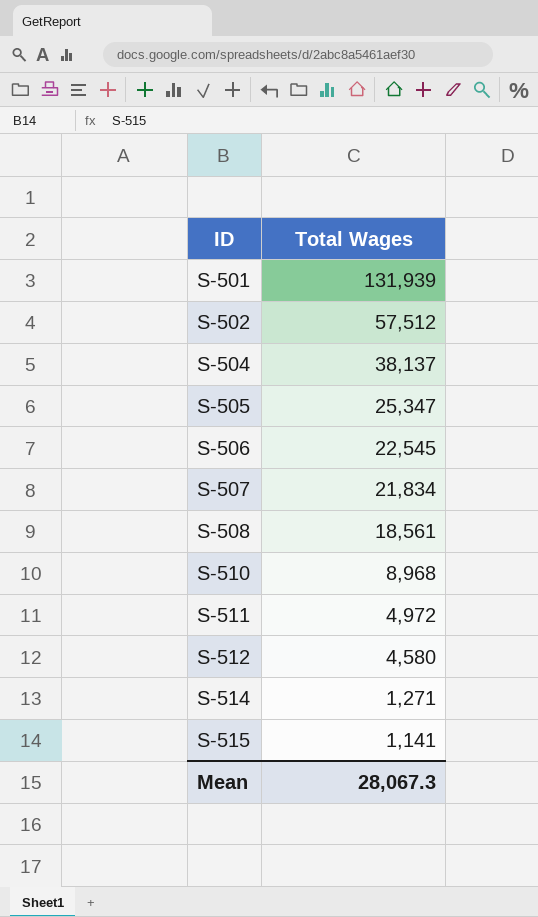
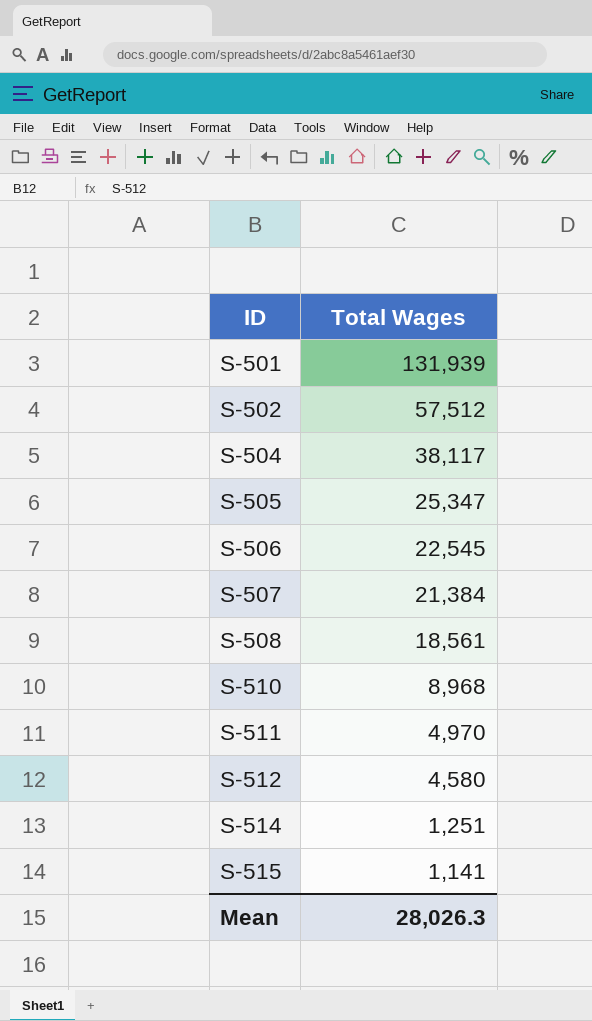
S-504 | Total Wages: 38,137 -> 38,117
S-507 | Total Wages: 21,834 -> 21,384
S-511 | Total Wages: 4,972 -> 4,970
S-514 | Total Wages: 1,271 -> 1,251
Mean | Total Wages: 28,067.3 -> 28,026.3

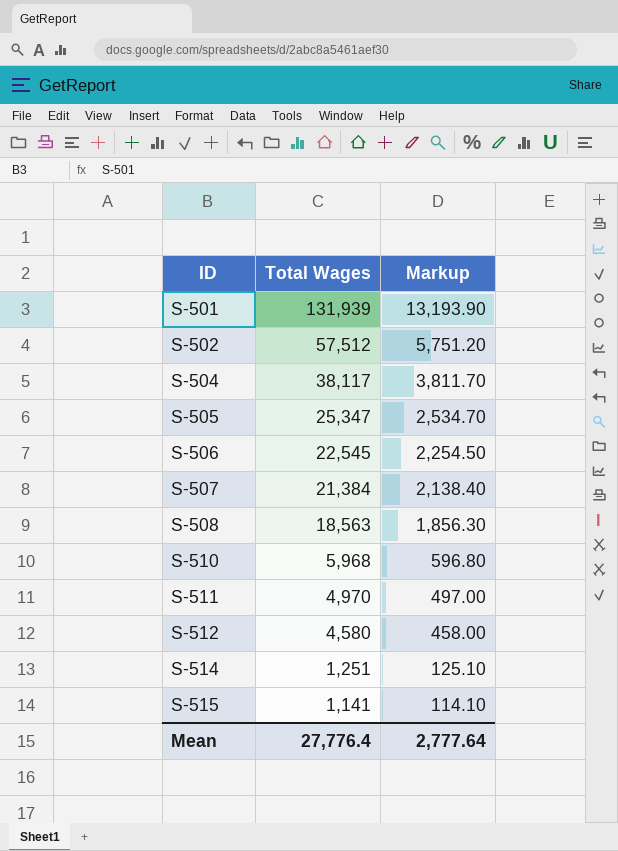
column Markup | formula: none -> [Total Wages] * 0.1
S-508 | Total Wages: 18,561 -> 18,563
S-510 | Total Wages: 8,968 -> 5,968
Mean | Total Wages: 28,026.3 -> 27,776.4

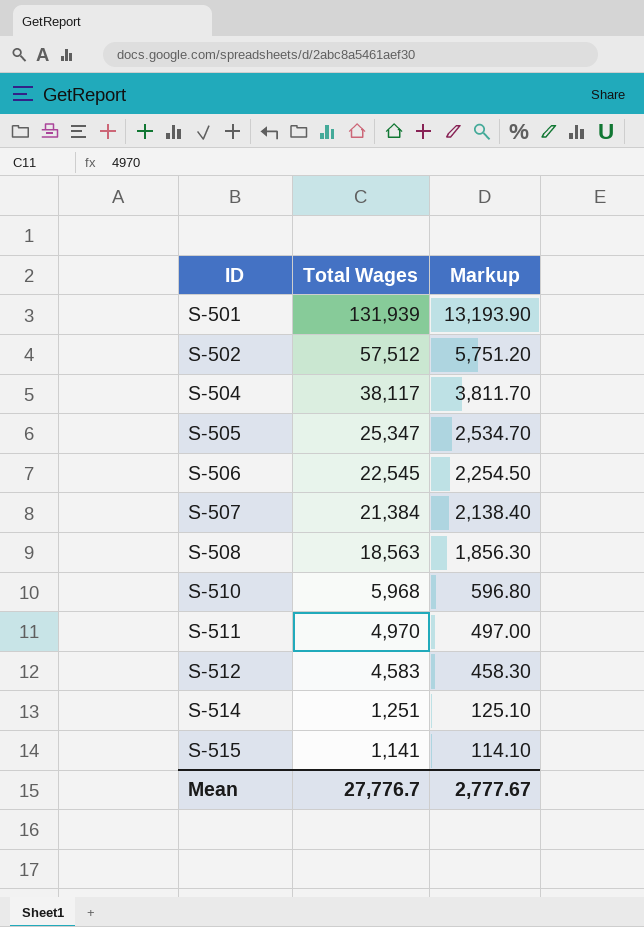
S-512 | Total Wages: 4,580 -> 4,583
S-512 | Markup: 458.00 -> 458.30
Mean | Total Wages: 27,776.4 -> 27,776.7
Mean | Markup: 2,777.64 -> 2,777.67

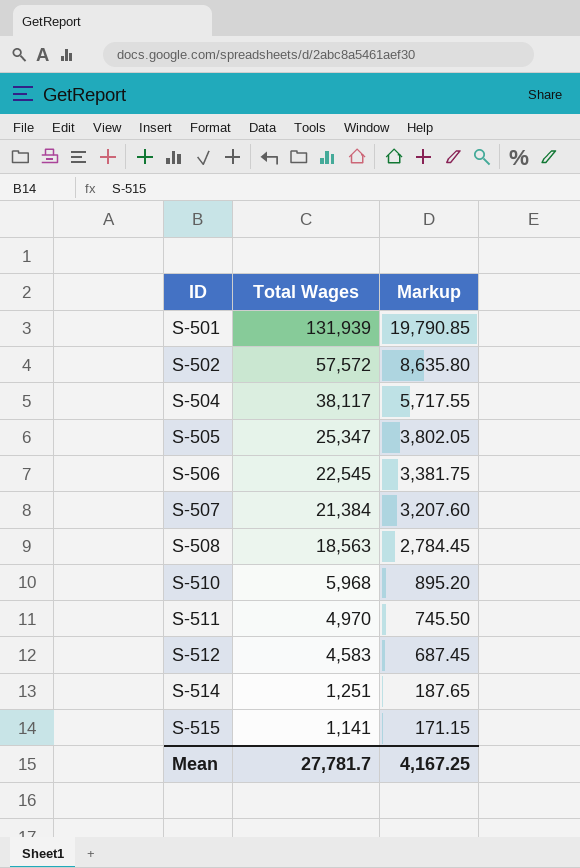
column Markup | formula: [Total Wages] * 0.1 -> [Total Wages] * 0.15
S-502 | Total Wages: 57,512 -> 57,572
Mean | Total Wages: 27,776.7 -> 27,781.7
Mean | Markup: 2,777.67 -> 4,167.25

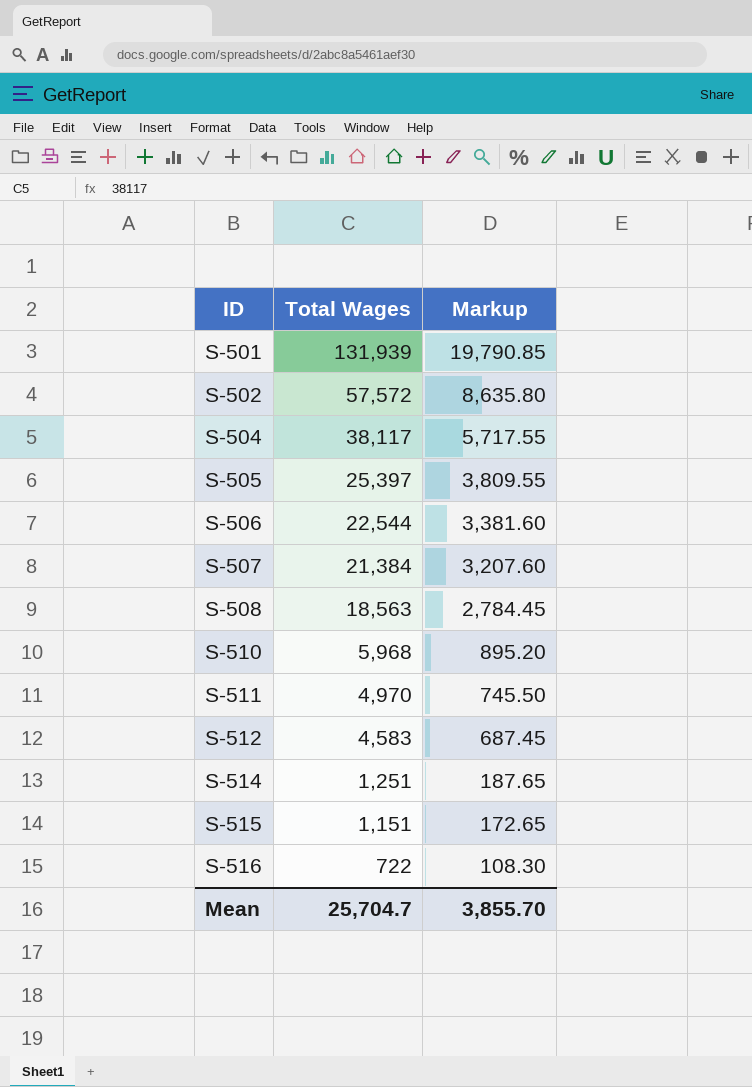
S-505 | Total Wages: 25,347 -> 25,397
S-505 | Markup: 3,802.05 -> 3,809.55
S-506 | Total Wages: 22,545 -> 22,544
S-506 | Markup: 3,381.75 -> 3,381.60
S-515 | Total Wages: 1,141 -> 1,151
S-515 | Markup: 171.15 -> 172.65
row S-516: none -> 722 | 108.30
Mean | Total Wages: 27,781.7 -> 25,704.7
Mean | Markup: 4,167.25 -> 3,855.70

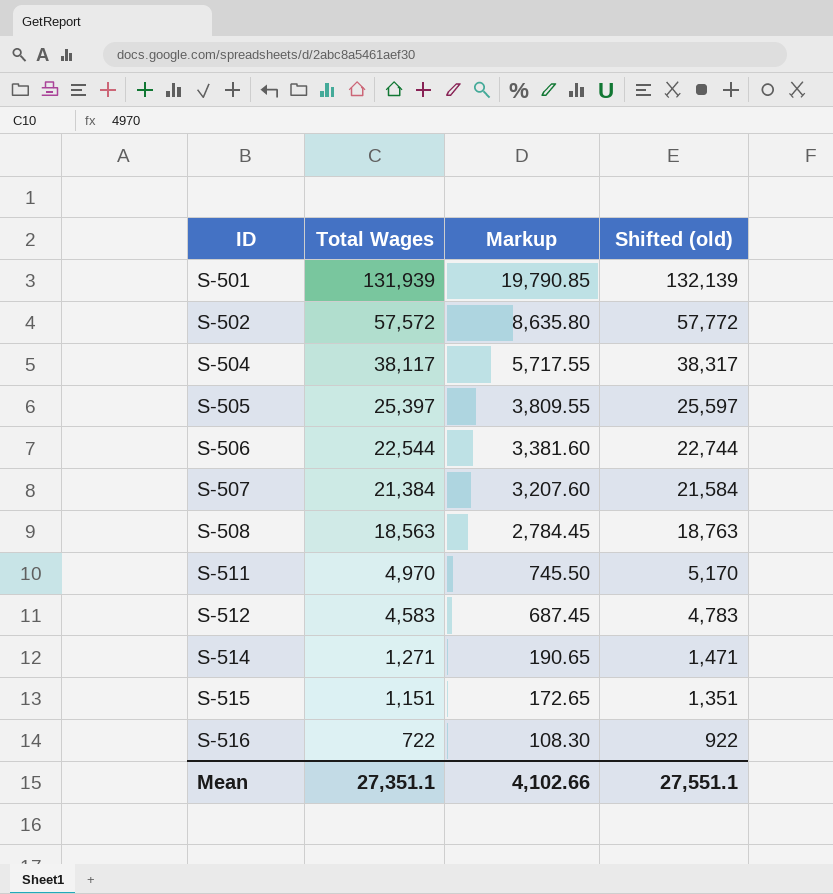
column Shifted (old) | formula: none -> [Total Wages] + 200
row S-510: 5,968 | 895.20 -> none
S-514 | Total Wages: 1,251 -> 1,271
S-514 | Markup: 187.65 -> 190.65
Mean | Total Wages: 25,704.7 -> 27,351.1
Mean | Markup: 3,855.70 -> 4,102.66

